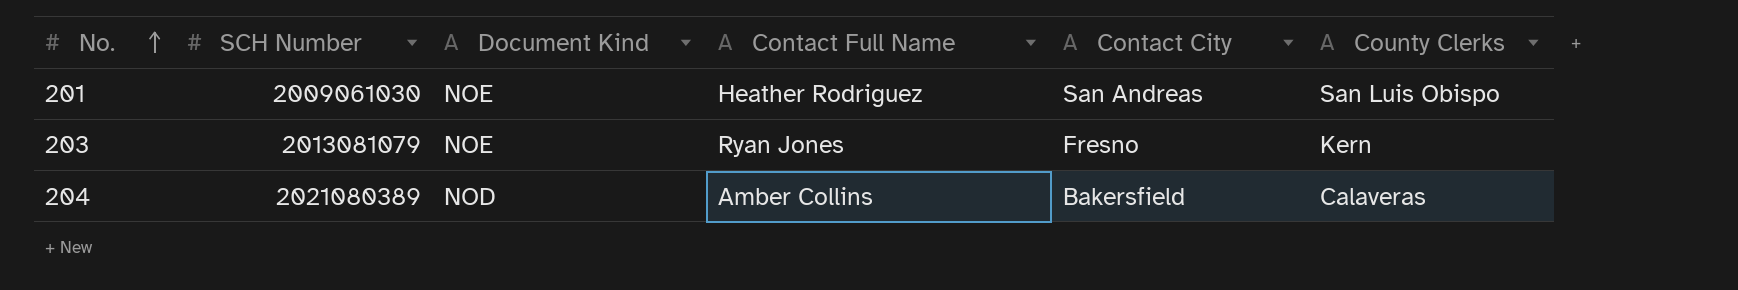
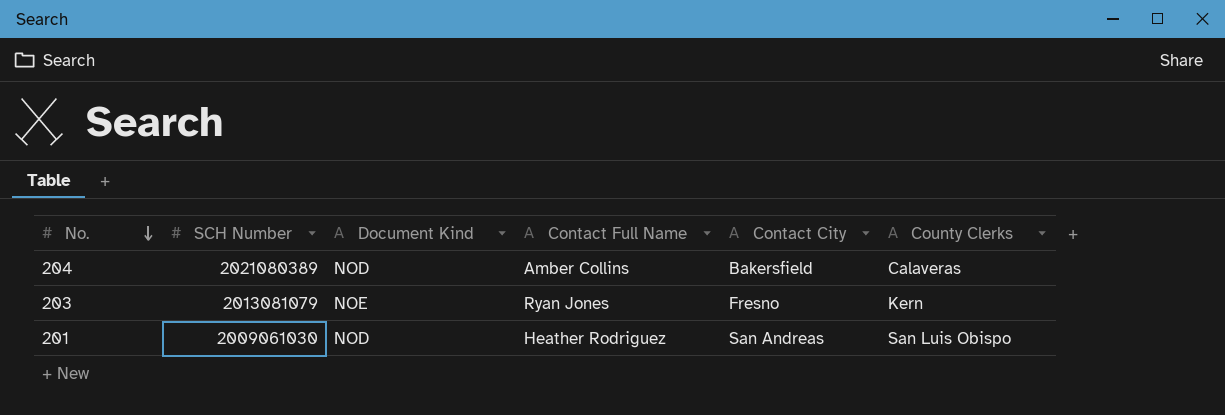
row order: No. ascending -> No. descending
201 | Document Kind: NOE -> NOD

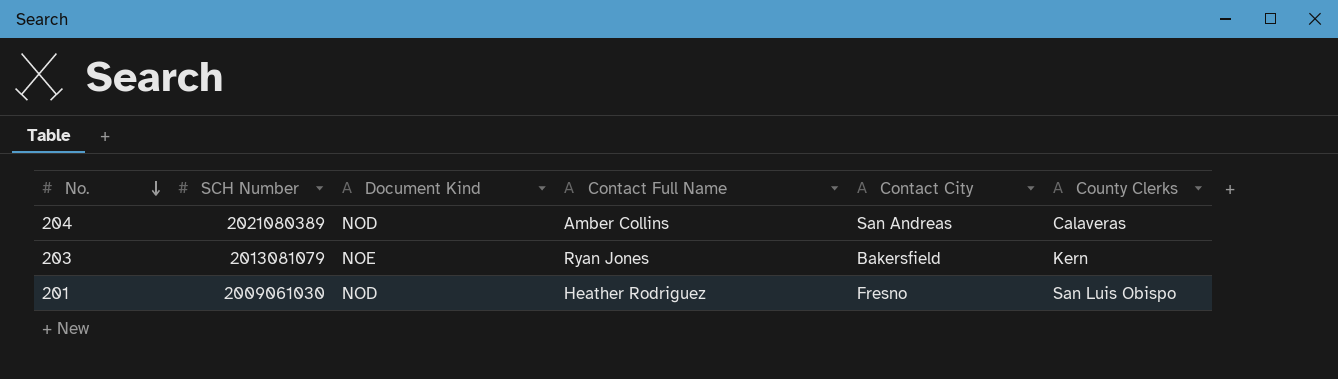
204 | Contact City: Bakersfield -> San Andreas
203 | Contact City: Fresno -> Bakersfield
201 | Contact City: San Andreas -> Fresno

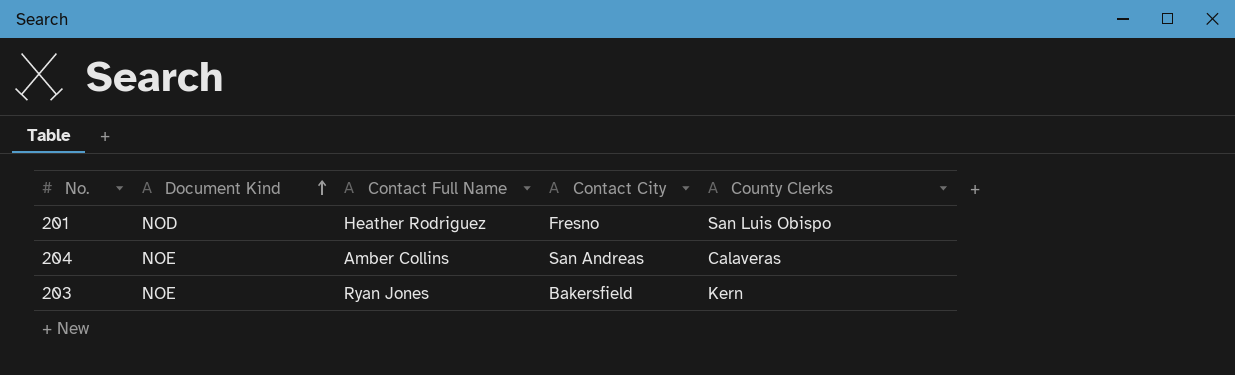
row order: No. descending -> Document Kind ascending
column SCH Number | position: 2 -> none
204 | Document Kind: NOD -> NOE

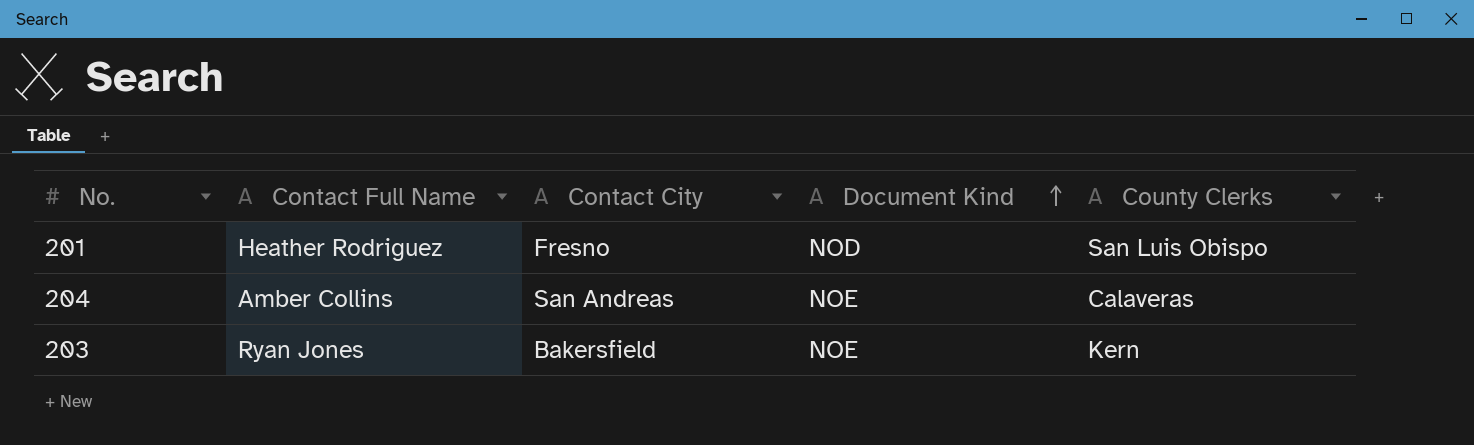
column Document Kind | position: 2 -> 4

